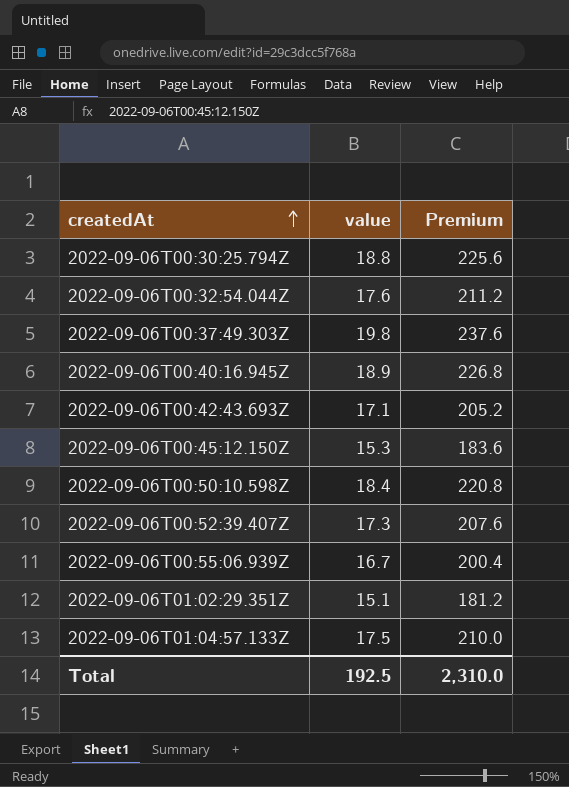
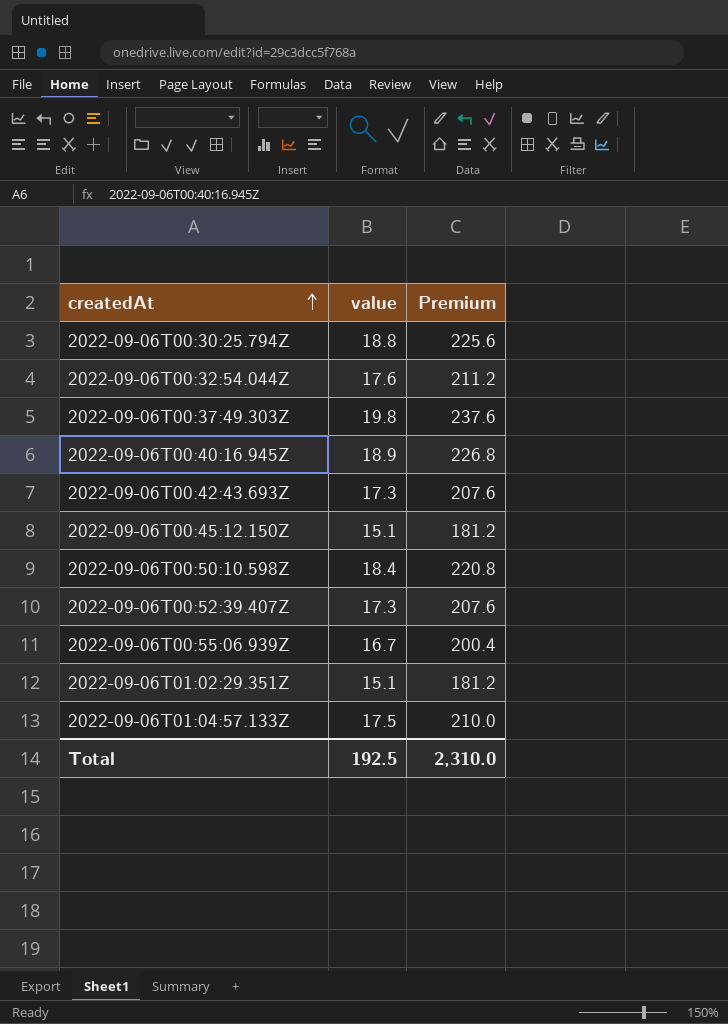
2022-09-06T00:42:43.693Z | value: 17.1 -> 17.3
2022-09-06T00:42:43.693Z | Premium: 205.2 -> 207.6
2022-09-06T00:45:12.150Z | value: 15.3 -> 15.1
2022-09-06T00:45:12.150Z | Premium: 183.6 -> 181.2

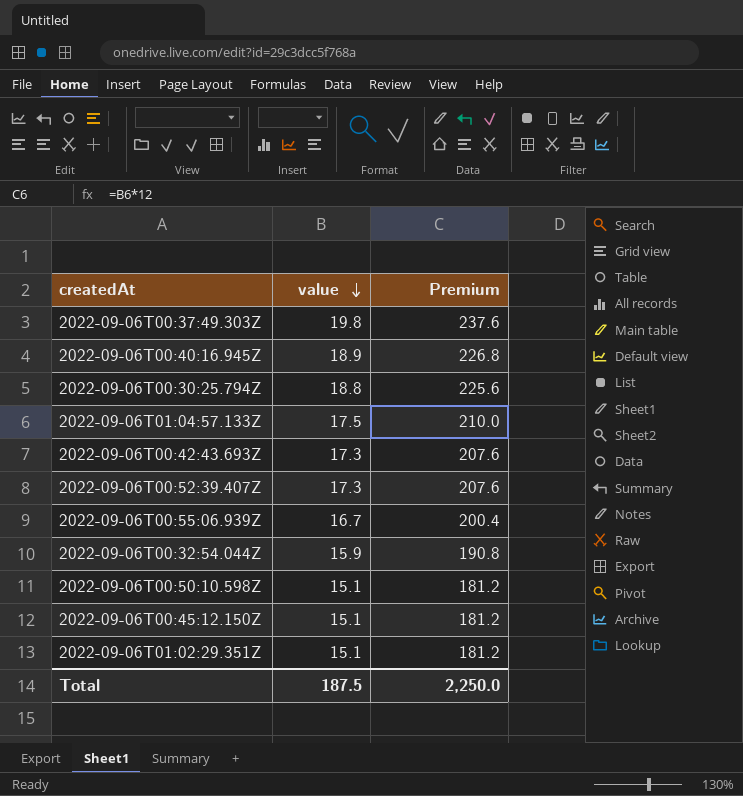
row order: createdAt ascending -> value descending
2022-09-06T00:32:54.044Z | value: 17.6 -> 15.9
2022-09-06T00:32:54.044Z | Premium: 211.2 -> 190.8
2022-09-06T00:50:10.598Z | value: 18.4 -> 15.1
2022-09-06T00:50:10.598Z | Premium: 220.8 -> 181.2
Total | value: 192.5 -> 187.5
Total | Premium: 2,310.0 -> 2,250.0

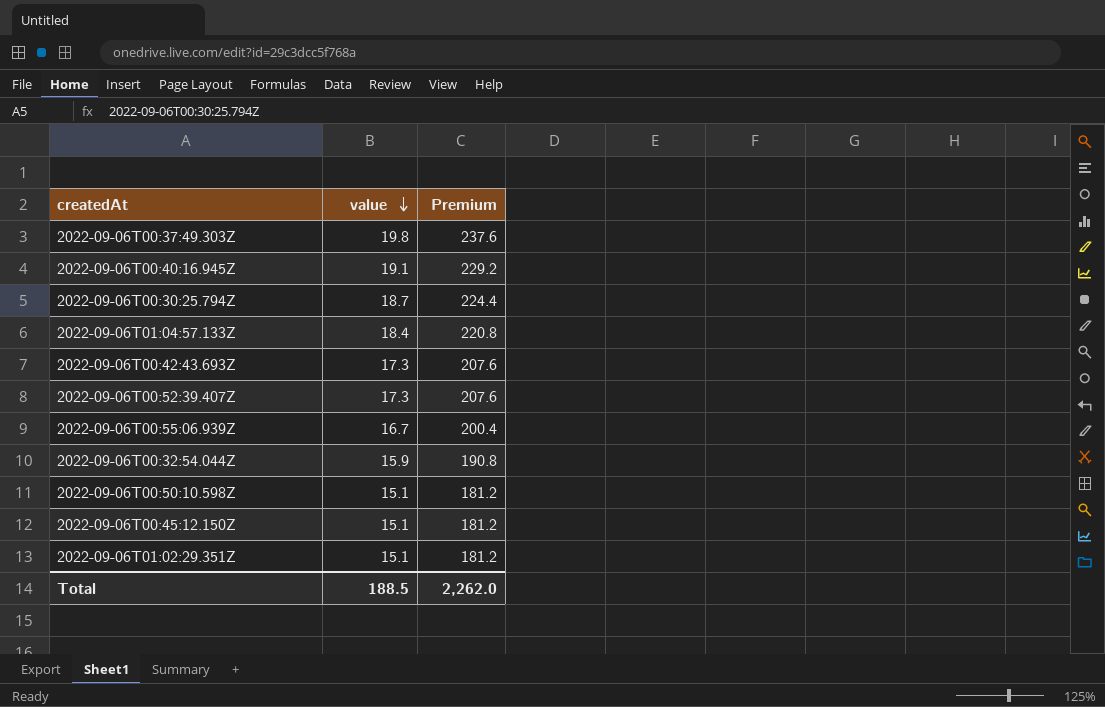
2022-09-06T00:40:16.945Z | value: 18.9 -> 19.1
2022-09-06T00:40:16.945Z | Premium: 226.8 -> 229.2
2022-09-06T00:30:25.794Z | value: 18.8 -> 18.7
2022-09-06T00:30:25.794Z | Premium: 225.6 -> 224.4
2022-09-06T01:04:57.133Z | value: 17.5 -> 18.4
2022-09-06T01:04:57.133Z | Premium: 210.0 -> 220.8
Total | value: 187.5 -> 188.5
Total | Premium: 2,250.0 -> 2,262.0

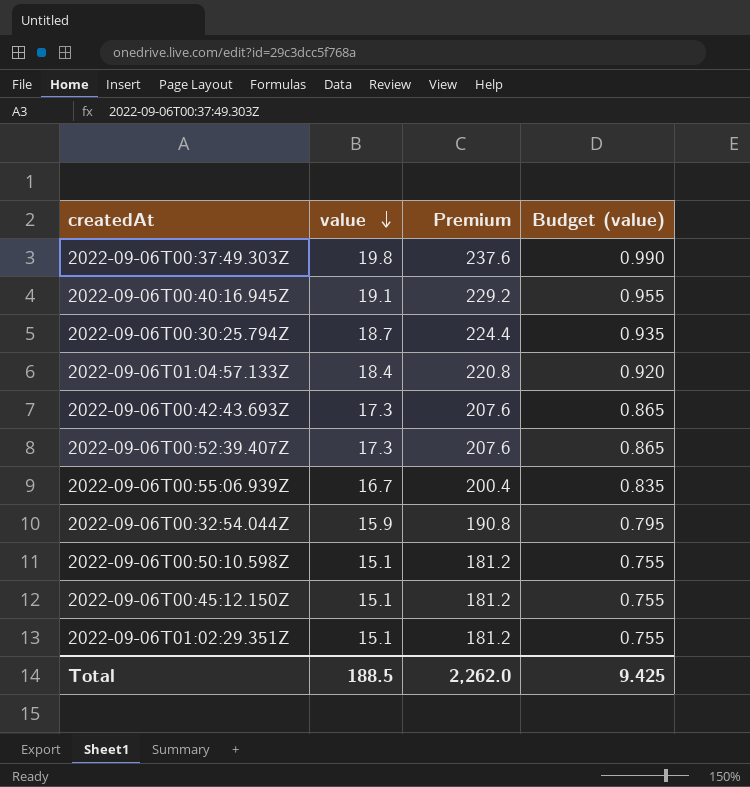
column Budget (value) | formula: none -> [value] * 0.05

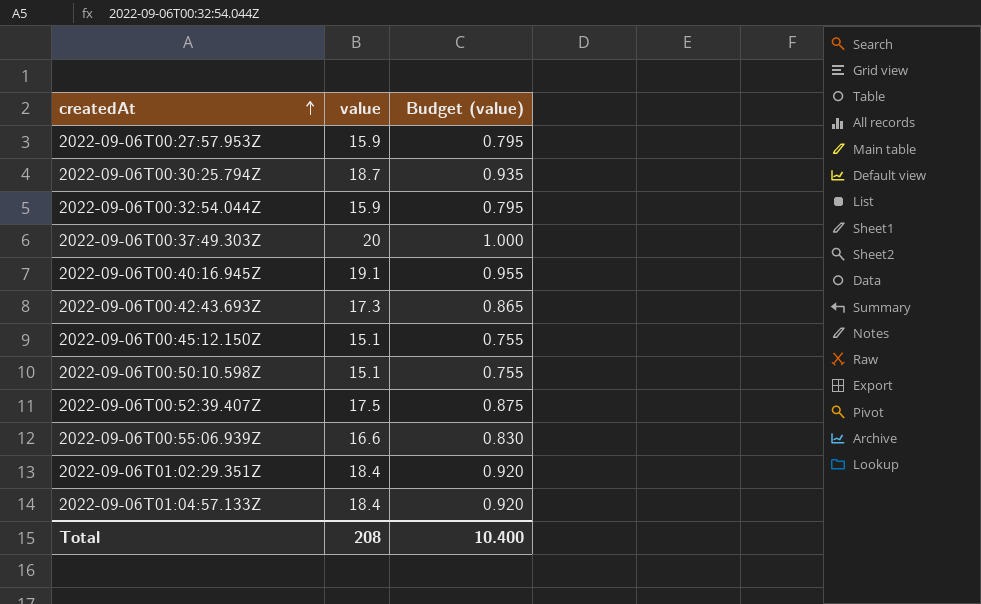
row order: value descending -> createdAt ascending
column Premium | formula: [value] * 12 -> none
row 2022-09-06T00:27:57.953Z: none -> 15.9 | 0.795
2022-09-06T00:37:49.303Z | value: 19.8 -> 20
2022-09-06T00:37:49.303Z | Budget (value): 0.990 -> 1.000
2022-09-06T00:52:39.407Z | value: 17.3 -> 17.5
2022-09-06T00:52:39.407Z | Budget (value): 0.865 -> 0.875
2022-09-06T00:55:06.939Z | value: 16.7 -> 16.6
2022-09-06T00:55:06.939Z | Budget (value): 0.835 -> 0.830
2022-09-06T01:02:29.351Z | value: 15.1 -> 18.4
2022-09-06T01:02:29.351Z | Budget (value): 0.755 -> 0.920
Total | value: 188.5 -> 208
Total | Budget (value): 9.425 -> 10.400

